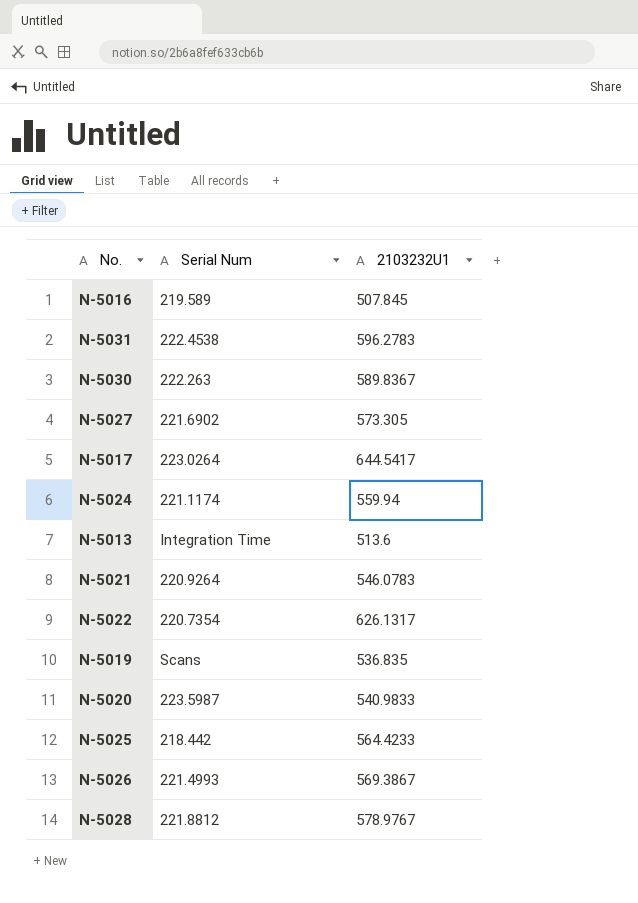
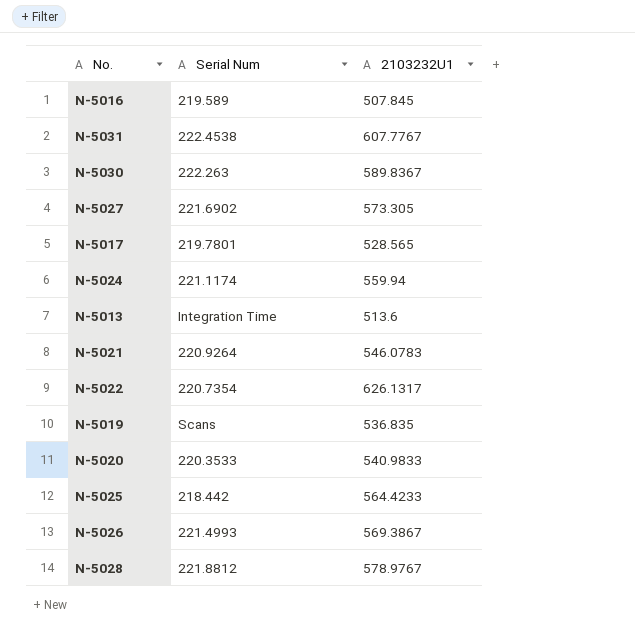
N-5031 | 2103232U1: 596.2783 -> 607.7767
N-5017 | Serial Num: 223.0264 -> 219.7801
N-5017 | 2103232U1: 644.5417 -> 528.565
N-5020 | Serial Num: 223.5987 -> 220.3533

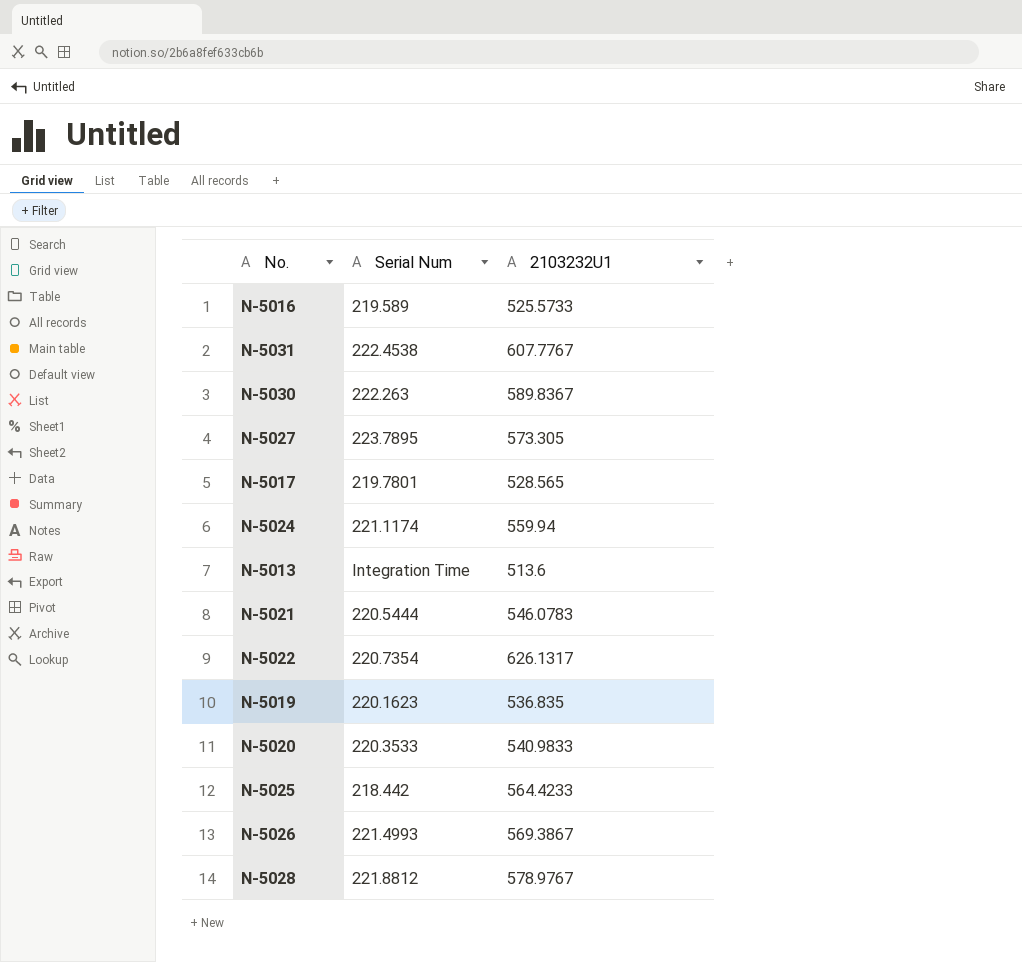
N-5016 | 2103232U1: 507.845 -> 525.5733
N-5027 | Serial Num: 221.6902 -> 223.7895
N-5021 | Serial Num: 220.9264 -> 220.5444
N-5019 | Serial Num: Scans -> 220.1623

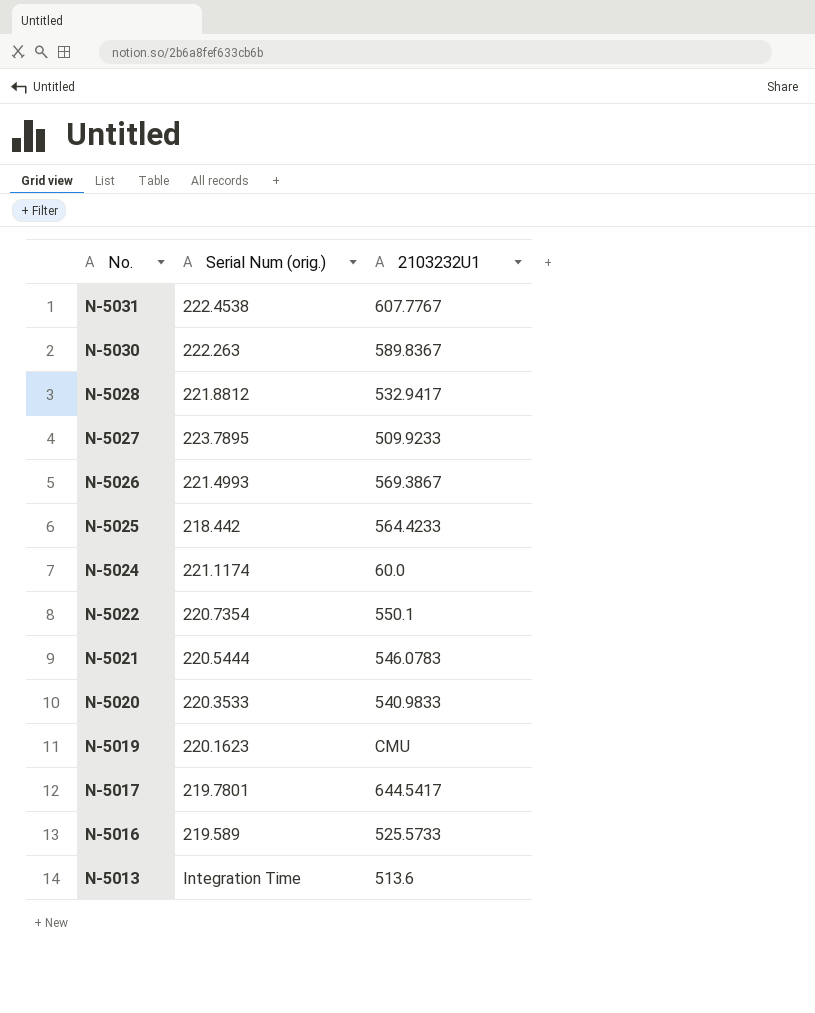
row order: none -> No. descending
column name: Serial Num -> Serial Num (orig.)
N-5028 | 2103232U1: 578.9767 -> 532.9417
N-5027 | 2103232U1: 573.305 -> 509.9233
N-5024 | 2103232U1: 559.94 -> 60.0
N-5022 | 2103232U1: 626.1317 -> 550.1
N-5019 | 2103232U1: 536.835 -> CMU
N-5017 | 2103232U1: 528.565 -> 644.5417

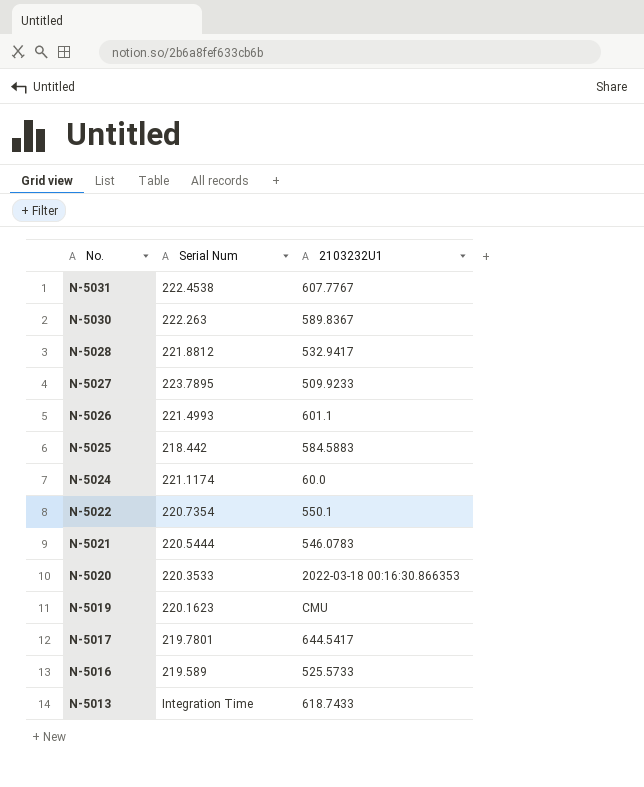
column name: Serial Num (orig.) -> Serial Num
N-5026 | 2103232U1: 569.3867 -> 601.1
N-5025 | 2103232U1: 564.4233 -> 584.5883
N-5020 | 2103232U1: 540.9833 -> 2022-03-18 00:16:30.866353
N-5013 | 2103232U1: 513.6 -> 618.7433

